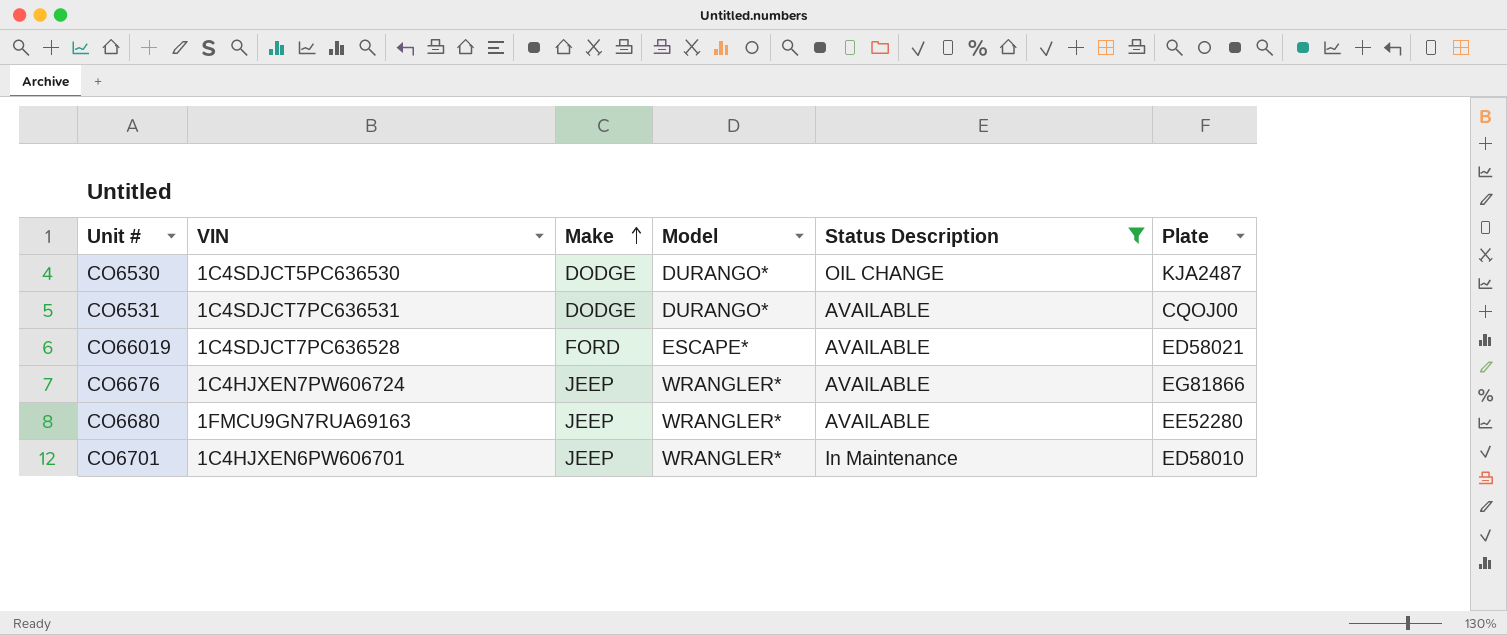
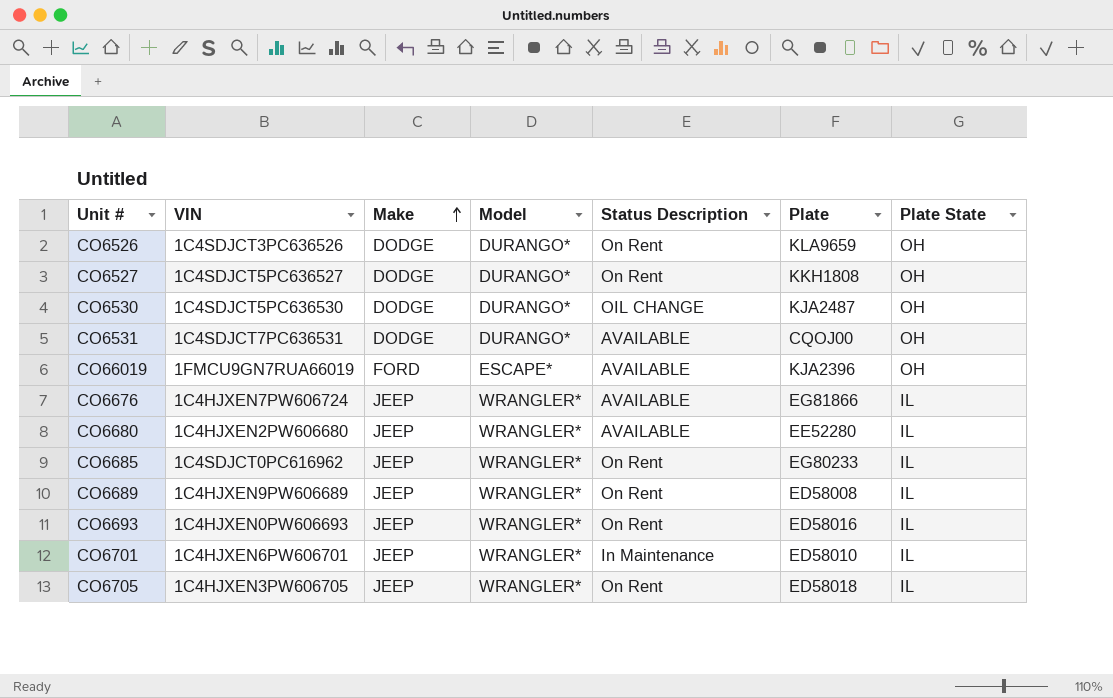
filter: Status Description != On Rent -> none
column Plate State | position: none -> 7
CO66019 | VIN: 1C4SDJCT7PC636528 -> 1FMCU9GN7RUA66019
CO66019 | Plate: ED58021 -> KJA2396
CO6680 | VIN: 1FMCU9GN7RUA69163 -> 1C4HJXEN2PW606680

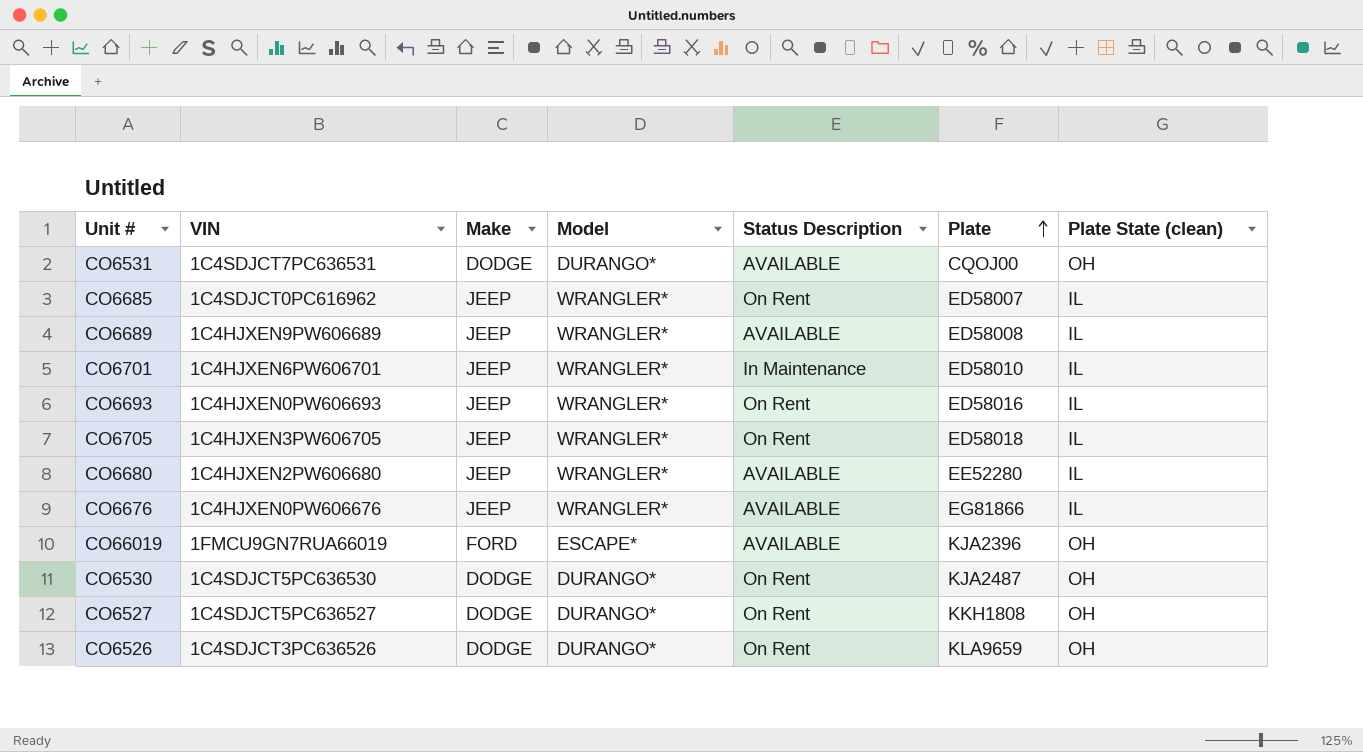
row order: Make ascending -> Plate ascending
column name: Plate State -> Plate State (clean)
CO6685 | Plate: EG80233 -> ED58007
CO6689 | Status Description: On Rent -> AVAILABLE
CO6676 | VIN: 1C4HJXEN7PW606724 -> 1C4HJXEN0PW606676
CO6530 | Status Description: OIL CHANGE -> On Rent

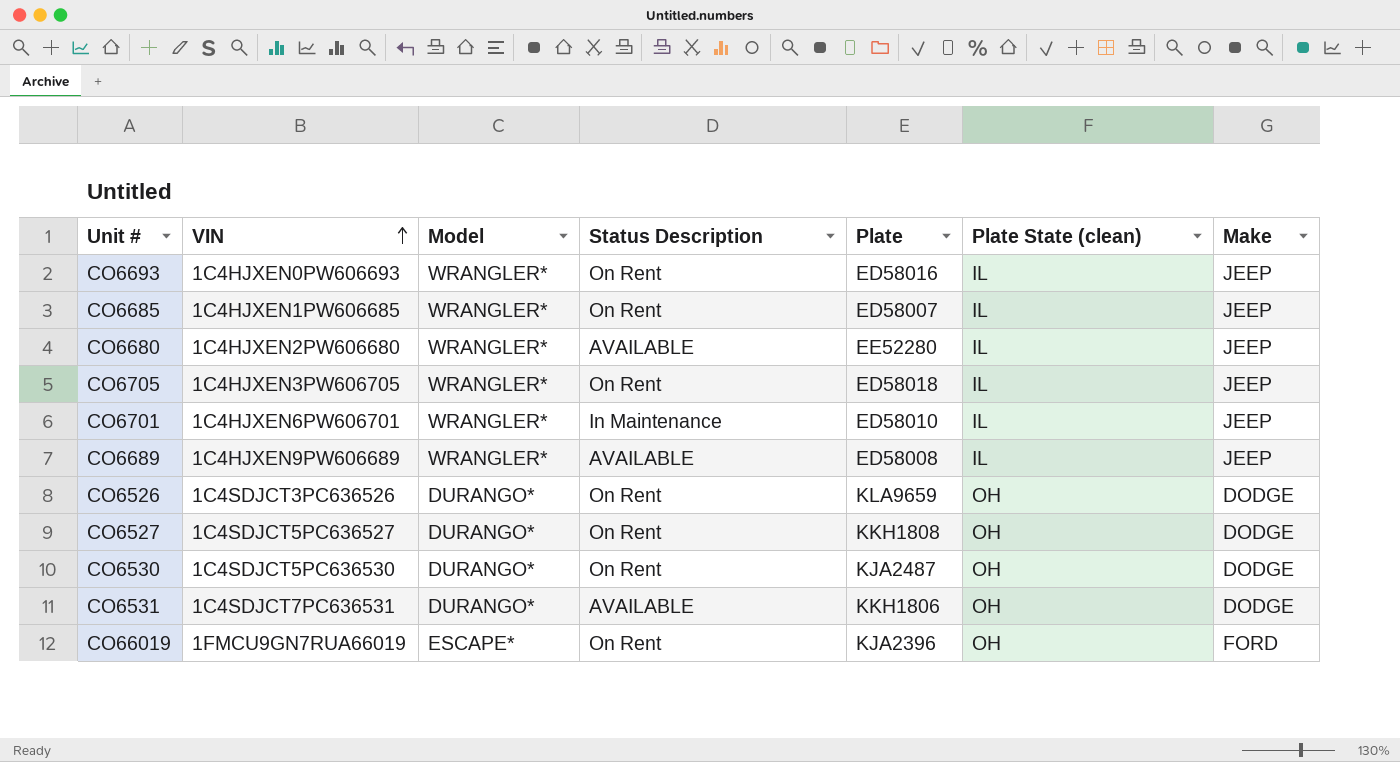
row order: Plate ascending -> VIN ascending
column Make | position: 3 -> 7
row CO6676: 1C4HJXEN0PW606676 | JEEP | WRANGLER* | AVAILABLE | EG81866 | IL -> none
CO6685 | VIN: 1C4SDJCT0PC616962 -> 1C4HJXEN1PW606685
CO6531 | Plate: CQOJ00 -> KKH1806
CO66019 | Status Description: AVAILABLE -> On Rent

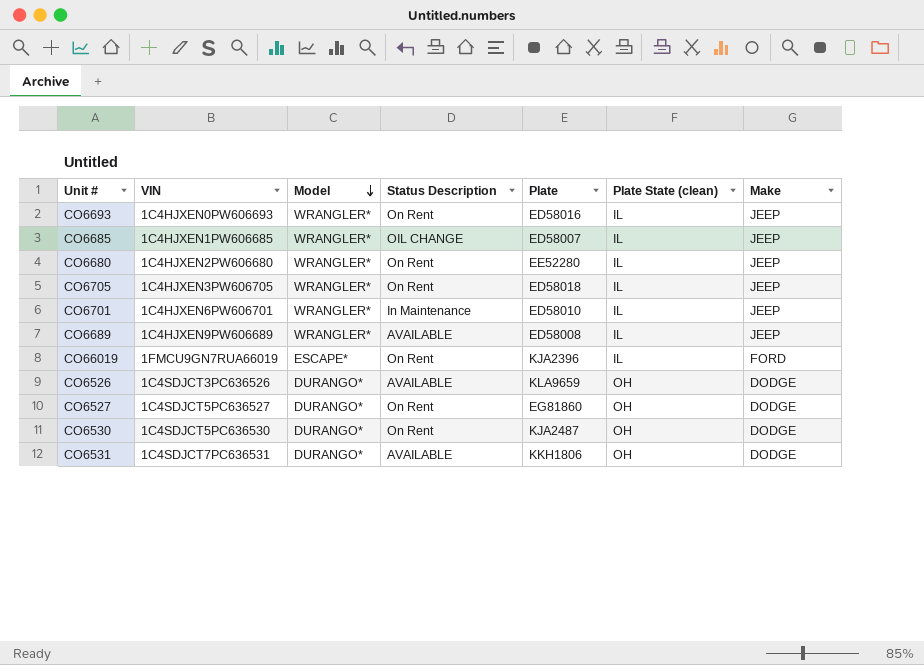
row order: VIN ascending -> Model descending
CO6685 | Status Description: On Rent -> OIL CHANGE
CO6680 | Status Description: AVAILABLE -> On Rent
CO66019 | Plate State (clean): OH -> IL
CO6526 | Status Description: On Rent -> AVAILABLE
CO6527 | Plate: KKH1808 -> EG81860

